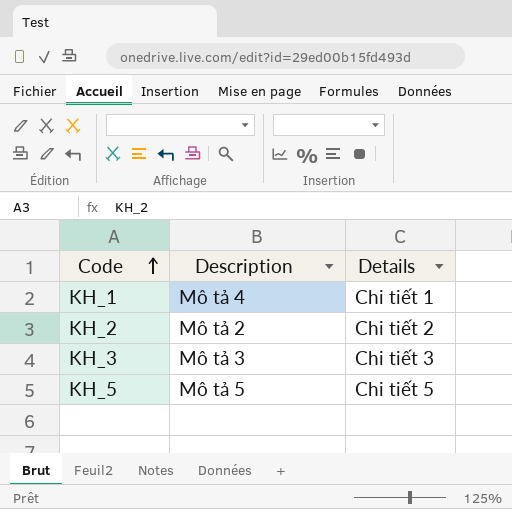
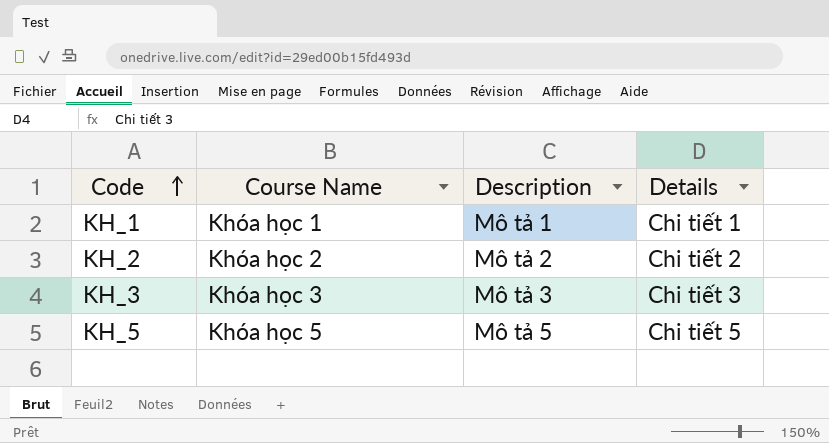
column Course Name | position: none -> 2
KH_1 | Description: Mô tả 4 -> Mô tả 1

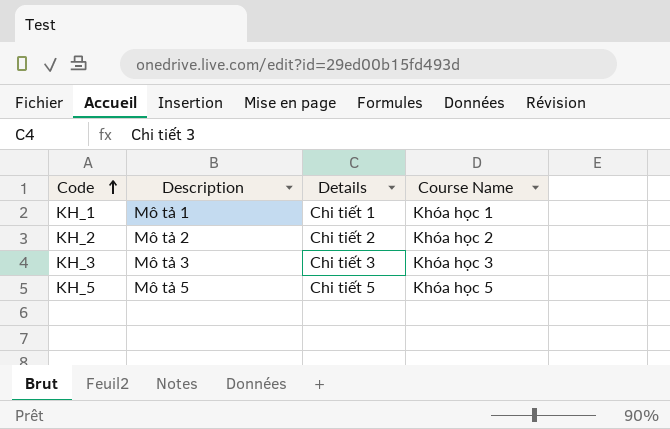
column Course Name | position: 2 -> 4

